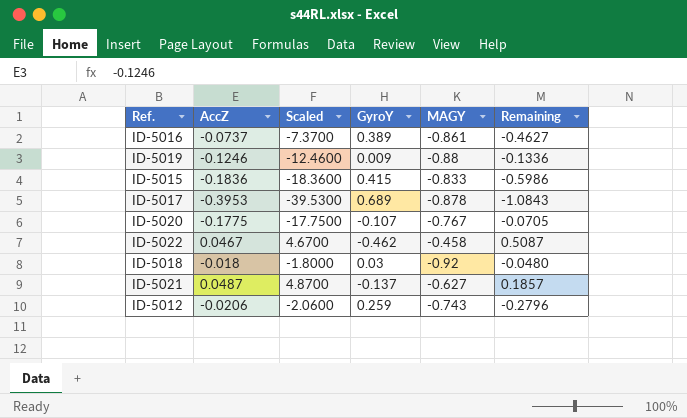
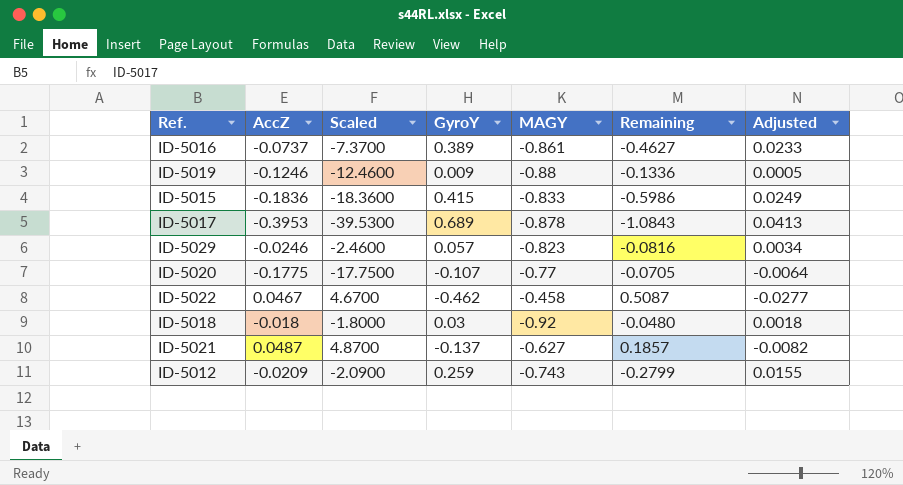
column Adjusted | formula: none -> [GyroY] * 0.06
row ID-5029: none -> -0.0246 | -2.4600 | 0.057 | -0.823 | -0.0816 | 0.0034
ID-5020 | MAGY: -0.767 -> -0.77
ID-5012 | AccZ: -0.0206 -> -0.0209
ID-5012 | Scaled: -2.0600 -> -2.0900
ID-5012 | Remaining: -0.2796 -> -0.2799

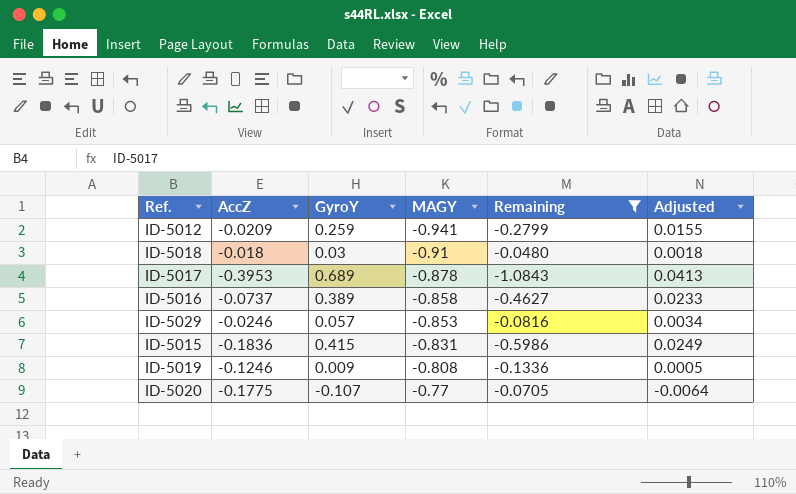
filter: none -> Remaining <= -0.0480
row order: none -> MAGY ascending
column Scaled | formula: [AccZ] * 100 -> none
ID-5012 | MAGY: -0.743 -> -0.941
ID-5018 | MAGY: -0.92 -> -0.91
ID-5016 | MAGY: -0.861 -> -0.858
ID-5029 | MAGY: -0.823 -> -0.853
ID-5015 | MAGY: -0.833 -> -0.831
ID-5019 | MAGY: -0.88 -> -0.808

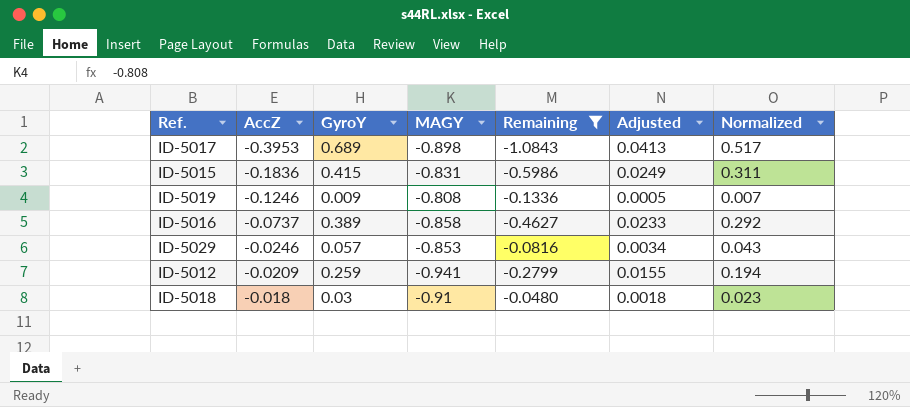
row order: MAGY ascending -> AccZ ascending
column Normalized | formula: none -> [GyroY] * 0.75
row ID-5020: -0.1775 | -0.107 | -0.77 | -0.0705 | -0.0064 -> none
ID-5017 | MAGY: -0.878 -> -0.898

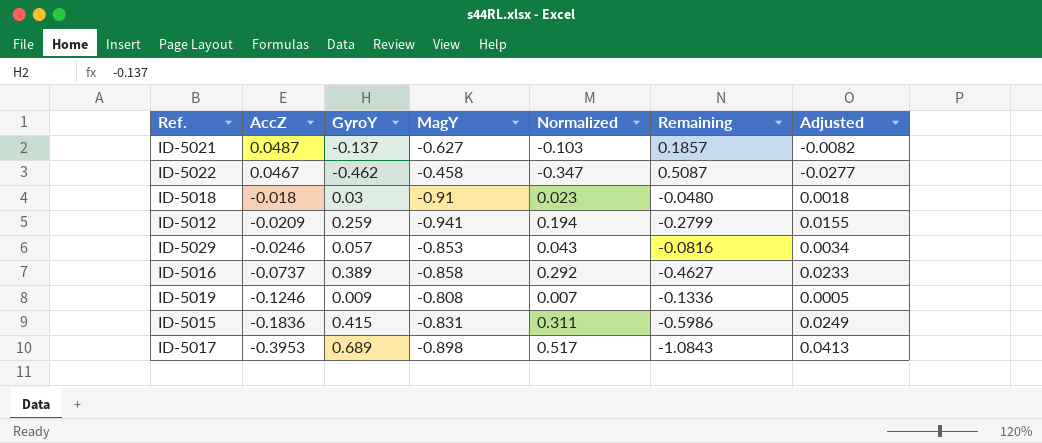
filter: Remaining <= -0.0480 -> none
row order: AccZ ascending -> AccZ descending
column name: MAGY -> MagY
column Normalized | position: 7 -> 5

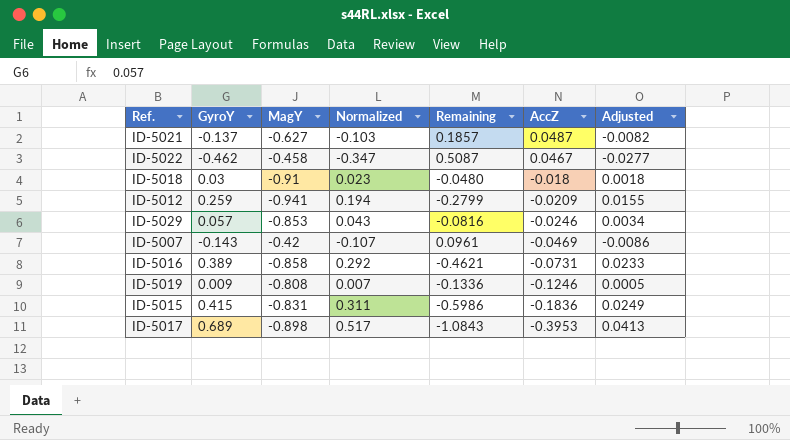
column AccZ | position: 2 -> 6
row ID-5007: none -> -0.143 | -0.42 | -0.107 | 0.0961 | -0.0469 | -0.0086
ID-5016 | Remaining: -0.4627 -> -0.4621
ID-5016 | AccZ: -0.0737 -> -0.0731

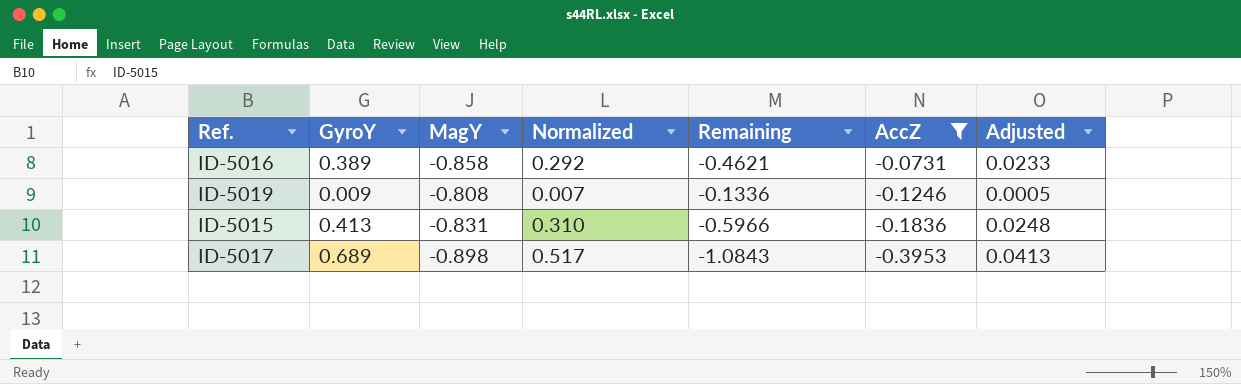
filter: none -> AccZ <= -0.0731
ID-5015 | GyroY: 0.415 -> 0.413
ID-5015 | Normalized: 0.311 -> 0.310
ID-5015 | Remaining: -0.5986 -> -0.5966
ID-5015 | Adjusted: 0.0249 -> 0.0248

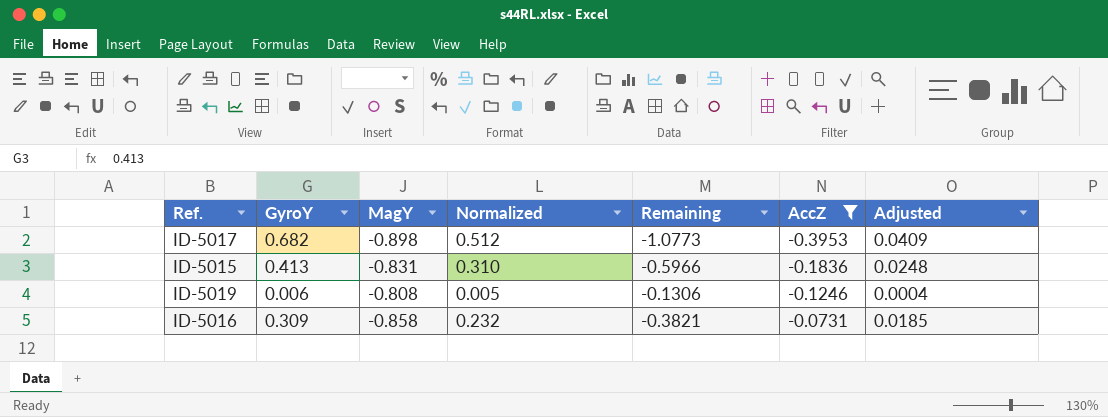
row order: AccZ descending -> AccZ ascending
ID-5017 | GyroY: 0.689 -> 0.682
ID-5017 | Normalized: 0.517 -> 0.512
ID-5017 | Remaining: -1.0843 -> -1.0773
ID-5017 | Adjusted: 0.0413 -> 0.0409
ID-5019 | GyroY: 0.009 -> 0.006
ID-5019 | Normalized: 0.007 -> 0.005
ID-5019 | Remaining: -0.1336 -> -0.1306
ID-5019 | Adjusted: 0.0005 -> 0.0004
ID-5016 | GyroY: 0.389 -> 0.309
ID-5016 | Normalized: 0.292 -> 0.232
ID-5016 | Remaining: -0.4621 -> -0.3821
ID-5016 | Adjusted: 0.0233 -> 0.0185

